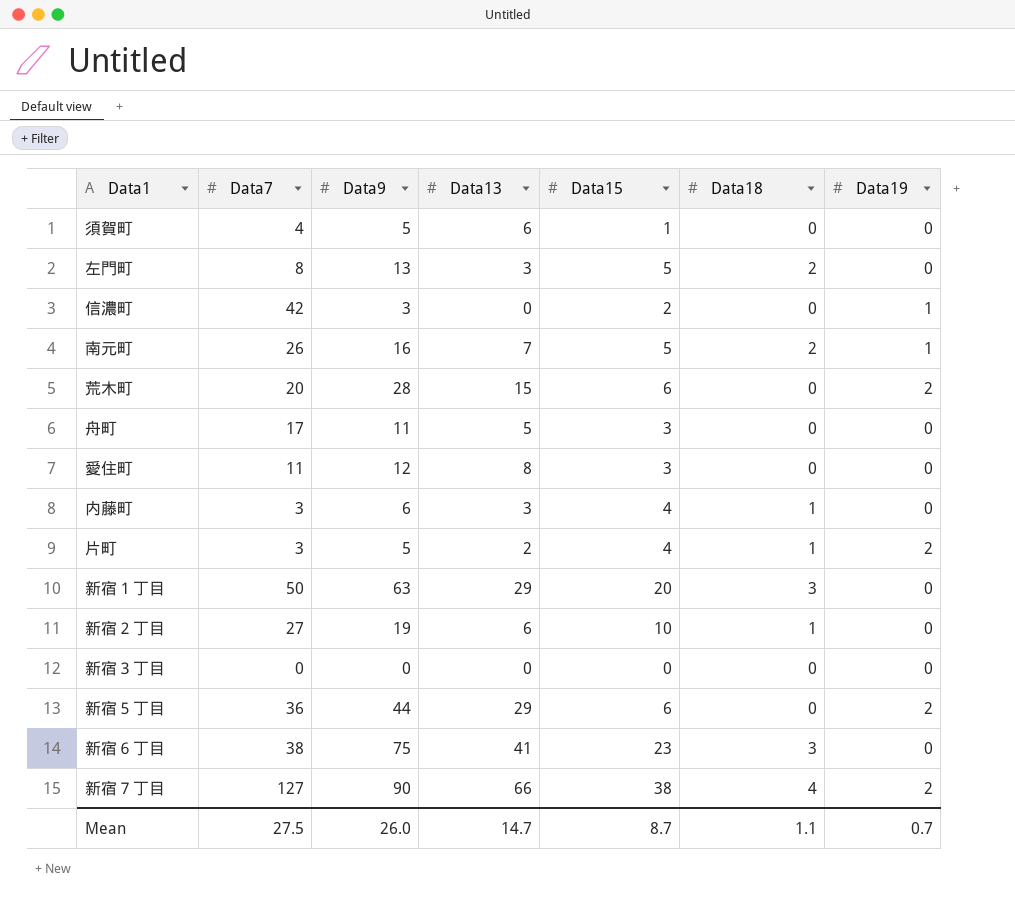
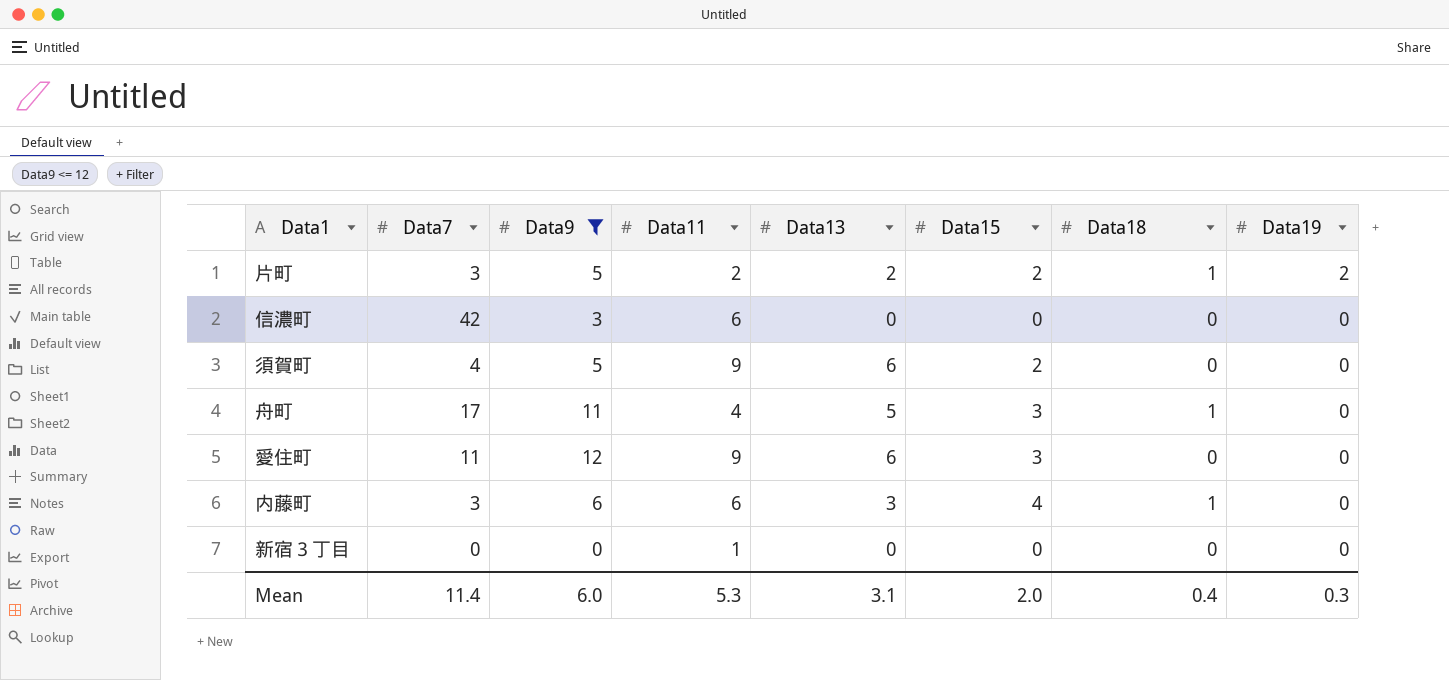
filter: none -> Data9 <= 12
row order: none -> Data19 descending
column Data11 | position: none -> 4
片町 | Data15: 4 -> 2
信濃町 | Data15: 2 -> 0
信濃町 | Data19: 1 -> 0
須賀町 | Data15: 1 -> 2
舟町 | Data18: 0 -> 1
愛住町 | Data13: 8 -> 6
Mean | Data7: 27.5 -> 11.4
Mean | Data9: 26.0 -> 6.0
Mean | Data13: 14.7 -> 3.1
Mean | Data15: 8.7 -> 2.0
Mean | Data18: 1.1 -> 0.4
Mean | Data19: 0.7 -> 0.3

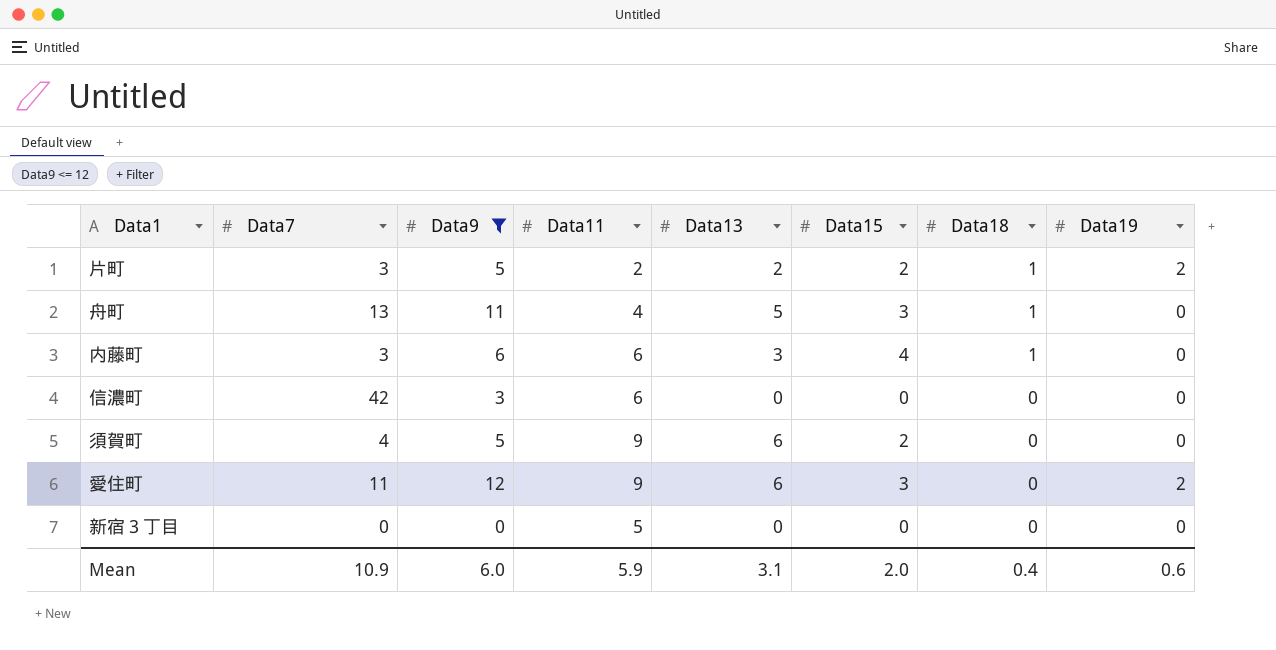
row order: Data19 descending -> Data18 descending
舟町 | Data7: 17 -> 13
愛住町 | Data19: 0 -> 2
新宿３丁目 | Data11: 1 -> 5
Mean | Data7: 11.4 -> 10.9
Mean | Data11: 5.3 -> 5.9
Mean | Data19: 0.3 -> 0.6

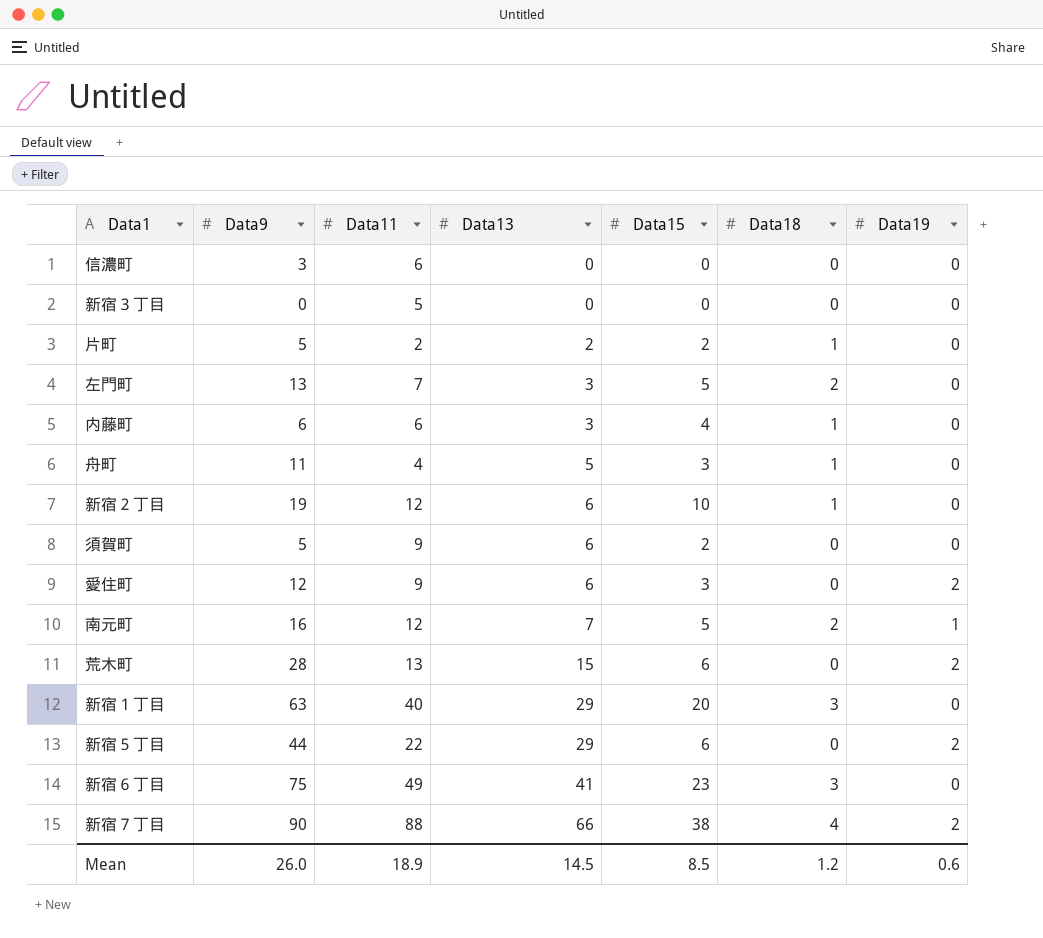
filter: Data9 <= 12 -> none
row order: Data18 descending -> Data13 ascending
column Data7 | position: 2 -> none
片町 | Data19: 2 -> 0
Mean | Data9: 6.0 -> 26.0
Mean | Data11: 5.9 -> 18.9
Mean | Data13: 3.1 -> 14.5
Mean | Data15: 2.0 -> 8.5
Mean | Data18: 0.4 -> 1.2

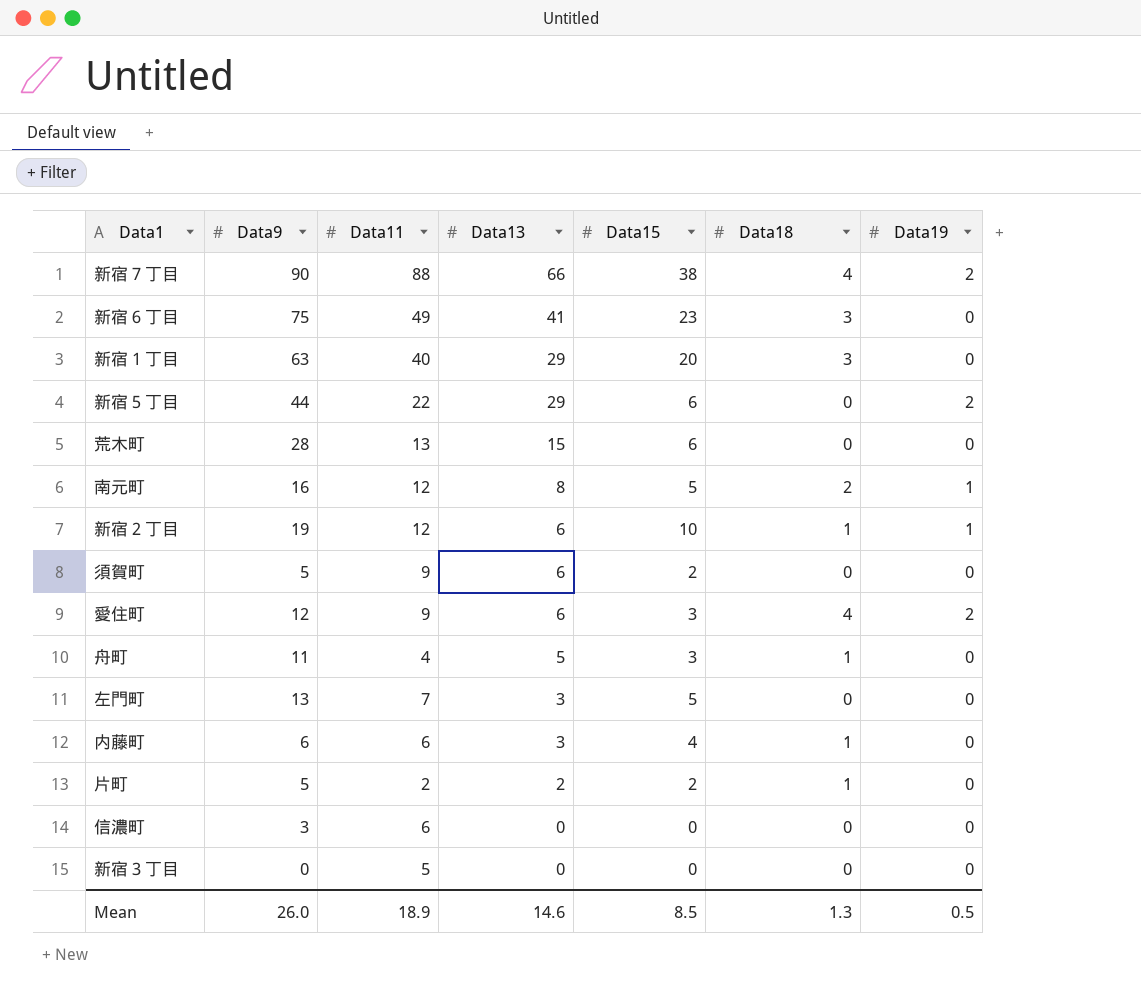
row order: Data13 ascending -> Data13 descending
荒木町 | Data19: 2 -> 0
南元町 | Data13: 7 -> 8
新宿２丁目 | Data19: 0 -> 1
愛住町 | Data18: 0 -> 4
左門町 | Data18: 2 -> 0
Mean | Data13: 14.5 -> 14.6
Mean | Data18: 1.2 -> 1.3
Mean | Data19: 0.6 -> 0.5

